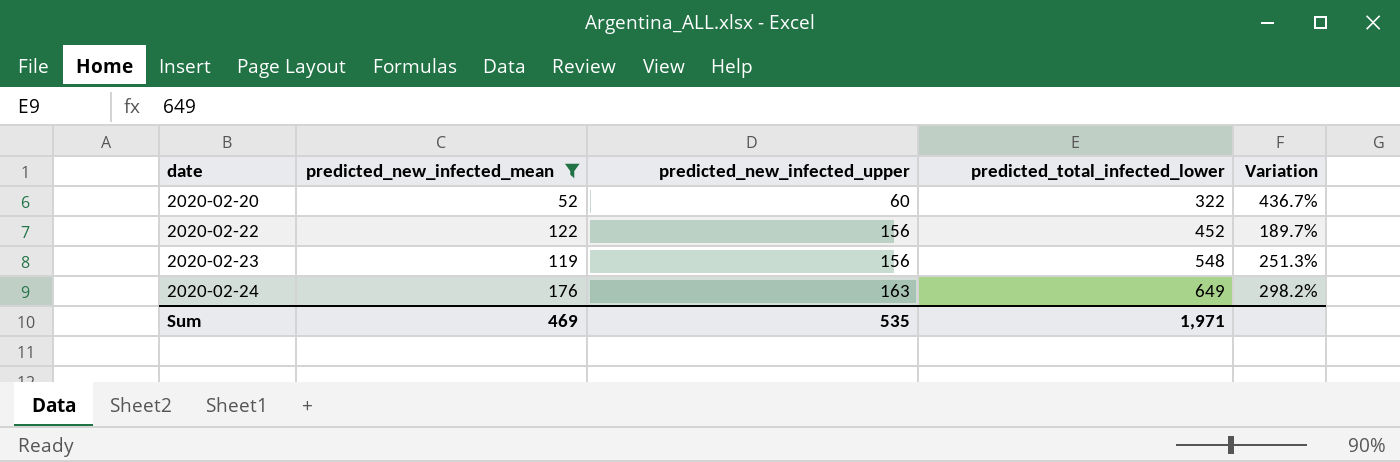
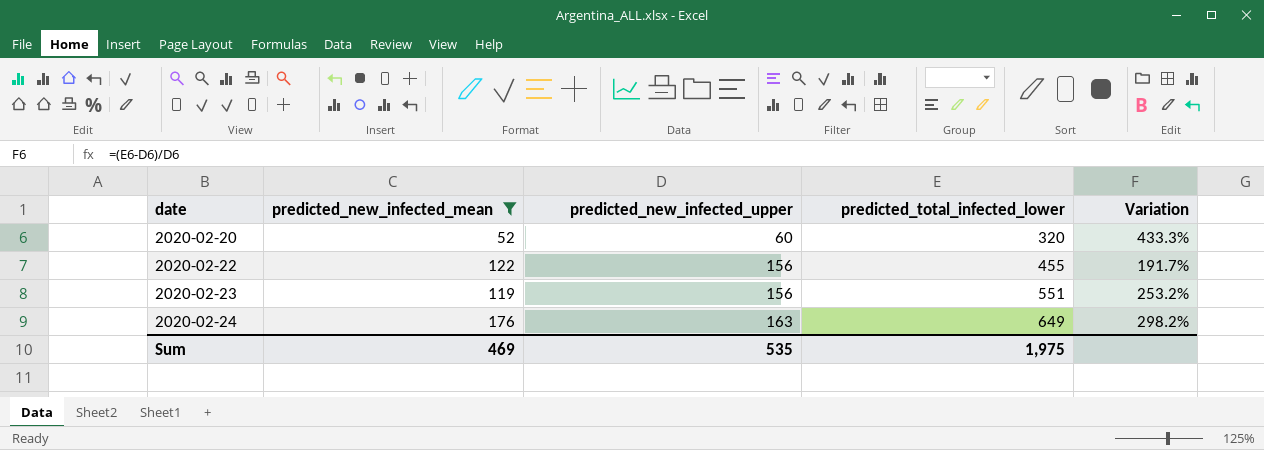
2020-02-20 | predicted_total_infected_lower: 322 -> 320
2020-02-20 | Variation: 436.7% -> 433.3%
2020-02-22 | predicted_total_infected_lower: 452 -> 455
2020-02-22 | Variation: 189.7% -> 191.7%
2020-02-23 | predicted_total_infected_lower: 548 -> 551
2020-02-23 | Variation: 251.3% -> 253.2%
Sum | predicted_total_infected_lower: 1,971 -> 1,975

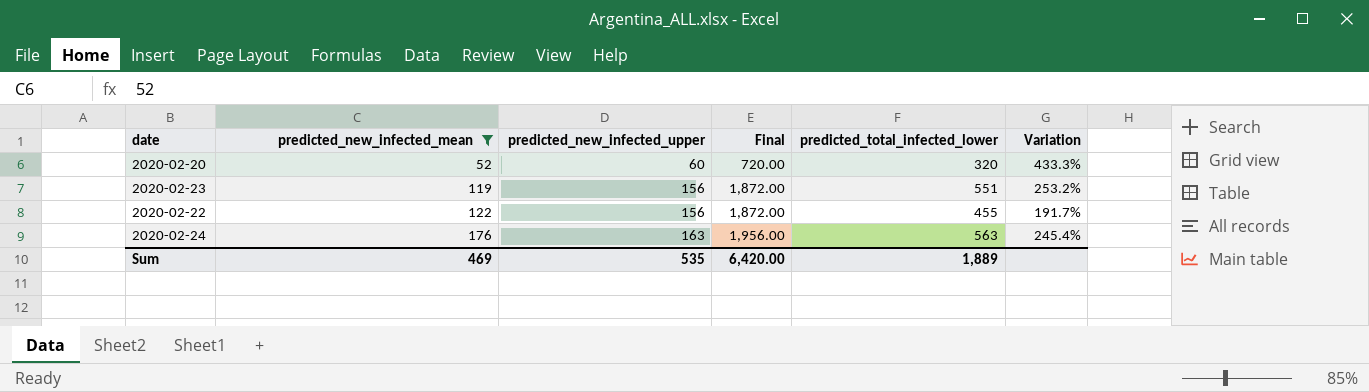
row order: date ascending -> predicted_new_infected_mean ascending
column Final | formula: none -> [predicted_new_infected_upper] * 12
2020-02-24 | predicted_total_infected_lower: 649 -> 563
2020-02-24 | Variation: 298.2% -> 245.4%
Sum | predicted_total_infected_lower: 1,975 -> 1,889

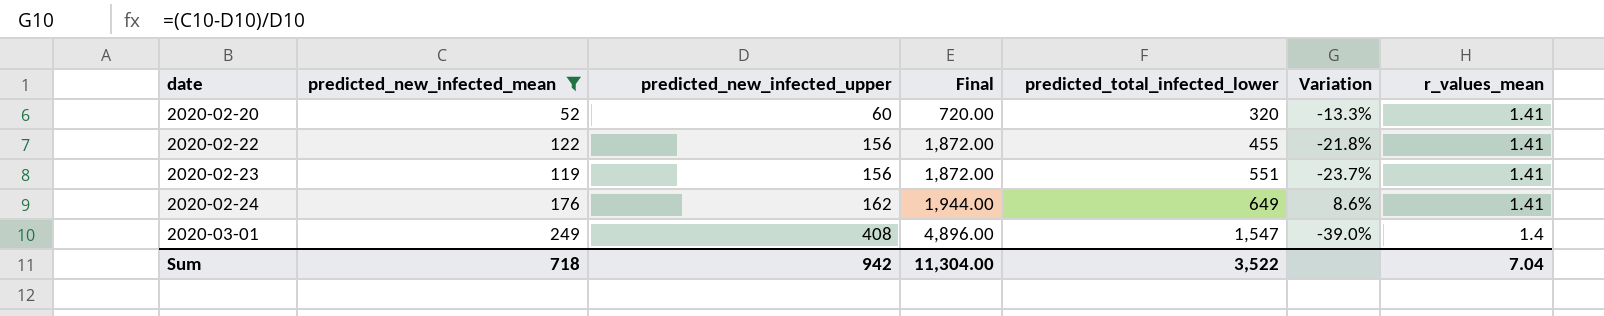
row order: predicted_new_infected_mean ascending -> date ascending
column Variation | formula: ([predicted_total_infected_lower] - [predicted_new_infected_upper]) / [predicted_new_infected_upper] -> ([predicted_new_infected_mean] - [predicted_new_infected_upper]) / [predicted_new_infected_upper]
column r_values_mean | position: none -> 7
2020-02-24 | predicted_new_infected_upper: 163 -> 162
2020-02-24 | Final: 1,956.00 -> 1,944.00
2020-02-24 | predicted_total_infected_lower: 563 -> 649
row 2020-03-01: none -> 249 | 408 | 4,896.00 | 1,547 | -39.0% | 1.4
Sum | predicted_new_infected_mean: 469 -> 718
Sum | predicted_new_infected_upper: 535 -> 942
Sum | Final: 6,420.00 -> 11,304.00
Sum | predicted_total_infected_lower: 1,889 -> 3,522

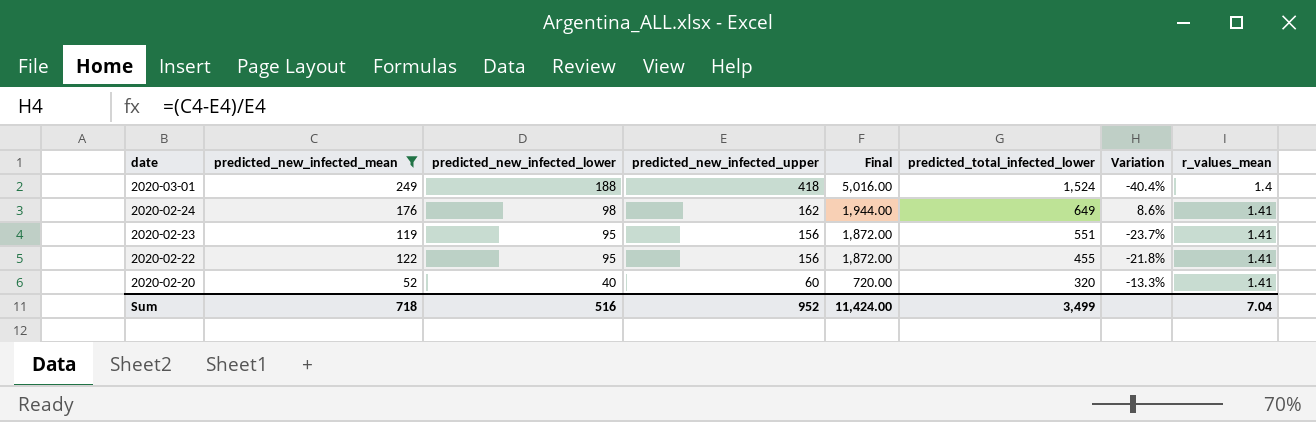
row order: date ascending -> date descending
column predicted_new_infected_lower | position: none -> 3
2020-03-01 | predicted_new_infected_upper: 408 -> 418
2020-03-01 | Final: 4,896.00 -> 5,016.00
2020-03-01 | predicted_total_infected_lower: 1,547 -> 1,524
2020-03-01 | Variation: -39.0% -> -40.4%
Sum | predicted_new_infected_upper: 942 -> 952
Sum | Final: 11,304.00 -> 11,424.00
Sum | predicted_total_infected_lower: 3,522 -> 3,499

